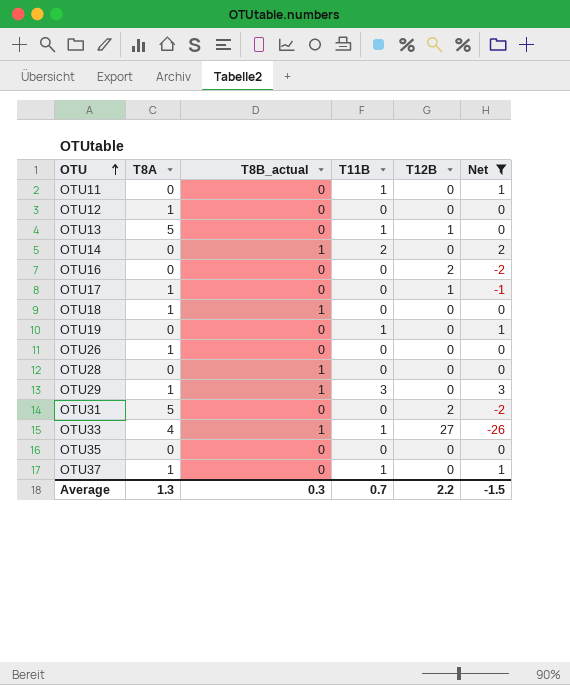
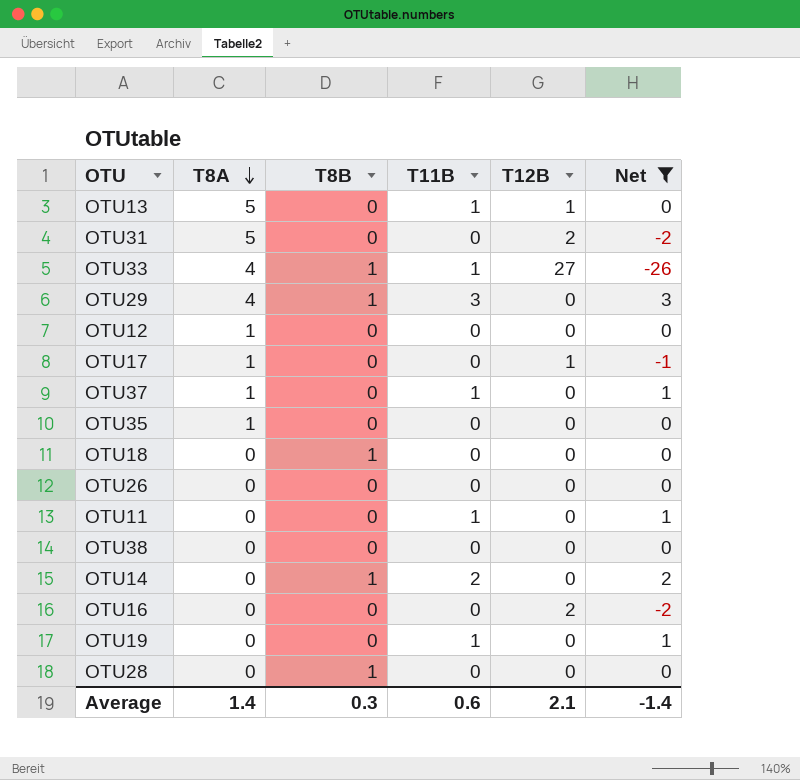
row order: OTU ascending -> T8A descending
column name: T8B_actual -> T8B
OTU29 | T8A: 1 -> 4
OTU35 | T8A: 0 -> 1
OTU18 | T8A: 1 -> 0
OTU26 | T8A: 1 -> 0
row OTU38: none -> 0 | 0 | 0 | 0 | 0
Average | T8A: 1.3 -> 1.4
Average | T11B: 0.7 -> 0.6
Average | T12B: 2.2 -> 2.1
Average | Net: -1.5 -> -1.4

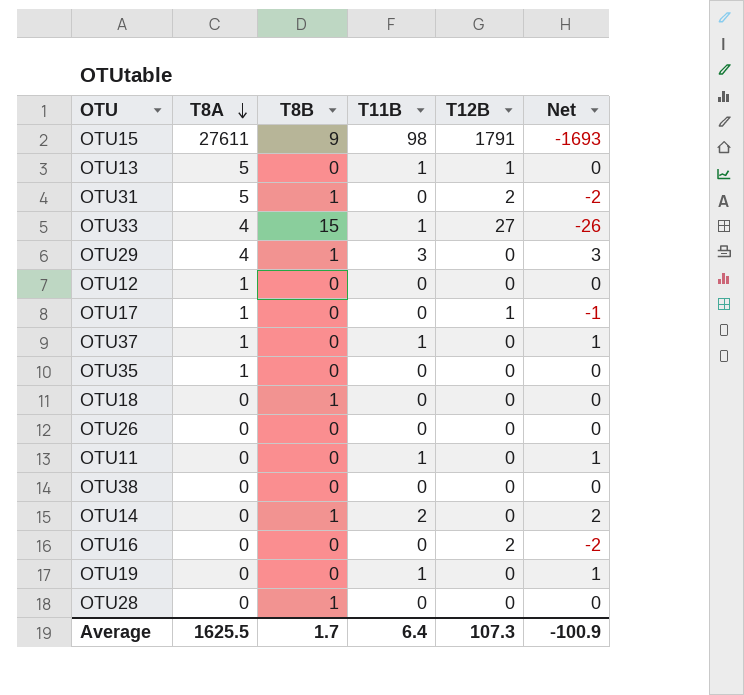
filter: Net != -1693 -> none
OTU31 | T8B: 0 -> 1
OTU33 | T8B: 1 -> 15
Average | T8A: 1.4 -> 1625.5
Average | T8B: 0.3 -> 1.7
Average | T11B: 0.6 -> 6.4
Average | T12B: 2.1 -> 107.3
Average | Net: -1.4 -> -100.9

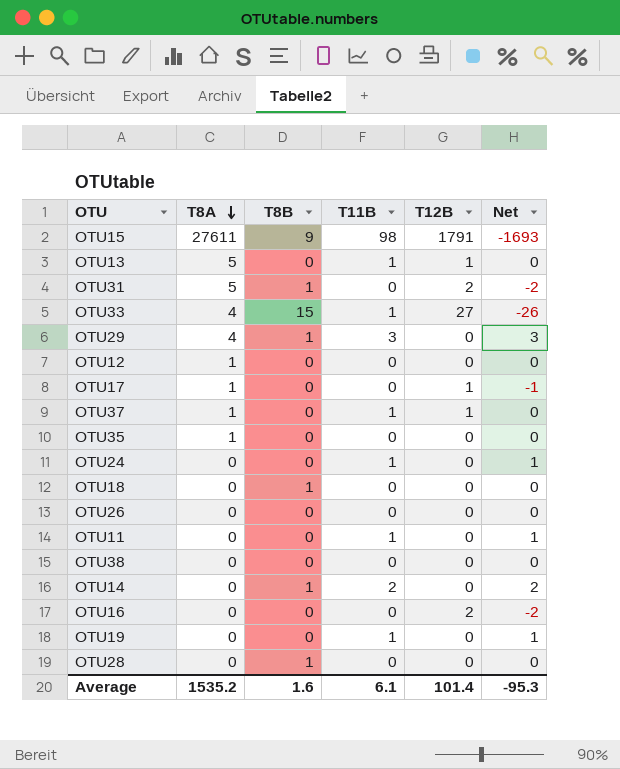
OTU37 | T12B: 0 -> 1
OTU37 | Net: 1 -> 0
row OTU24: none -> 0 | 0 | 1 | 0 | 1
Average | T8A: 1625.5 -> 1535.2
Average | T8B: 1.7 -> 1.6
Average | T11B: 6.4 -> 6.1
Average | T12B: 107.3 -> 101.4
Average | Net: -100.9 -> -95.3

